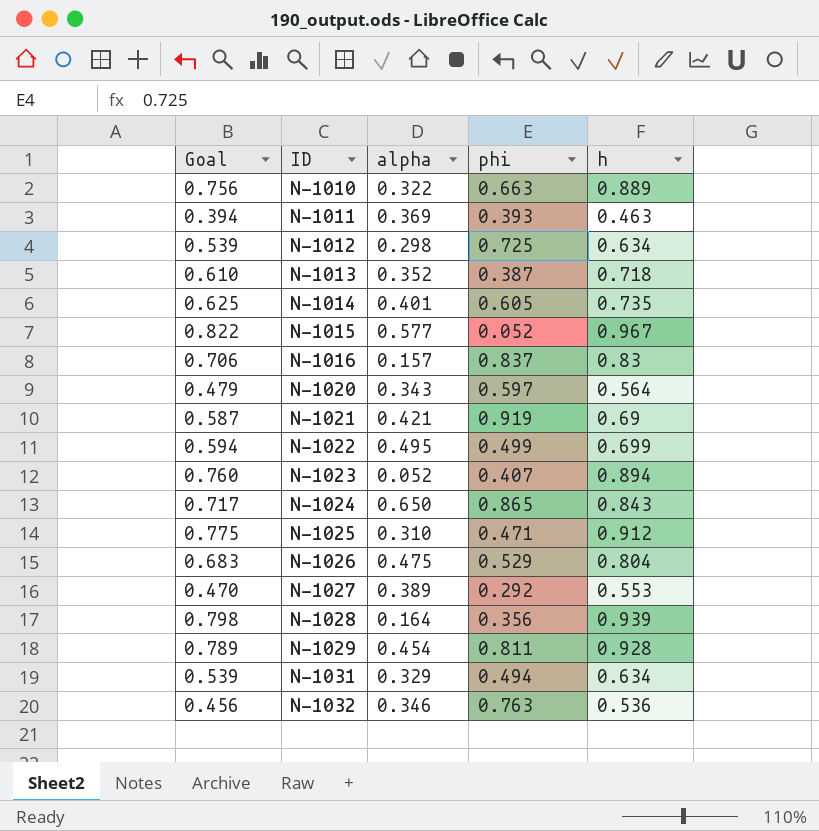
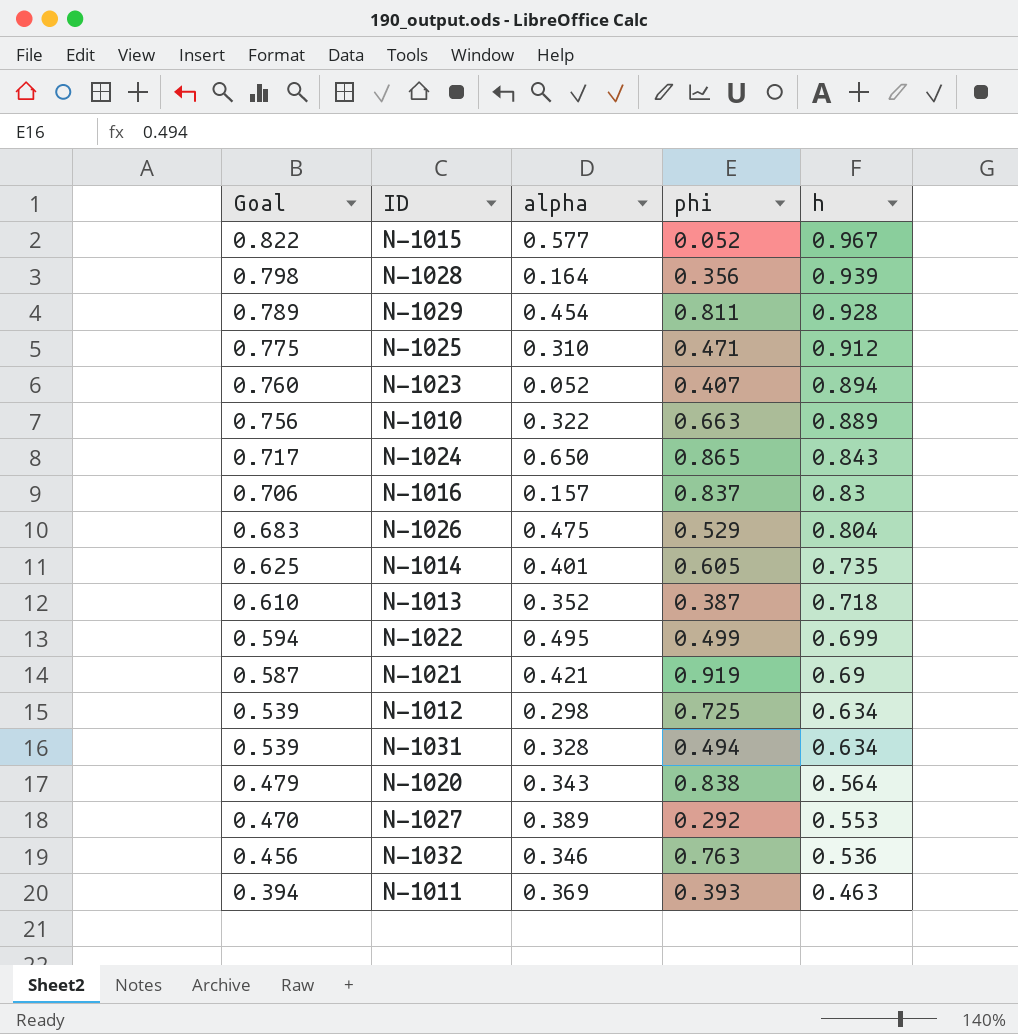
row order: ID ascending -> Goal descending
N-1031 | alpha: 0.329 -> 0.328
N-1020 | phi: 0.597 -> 0.838

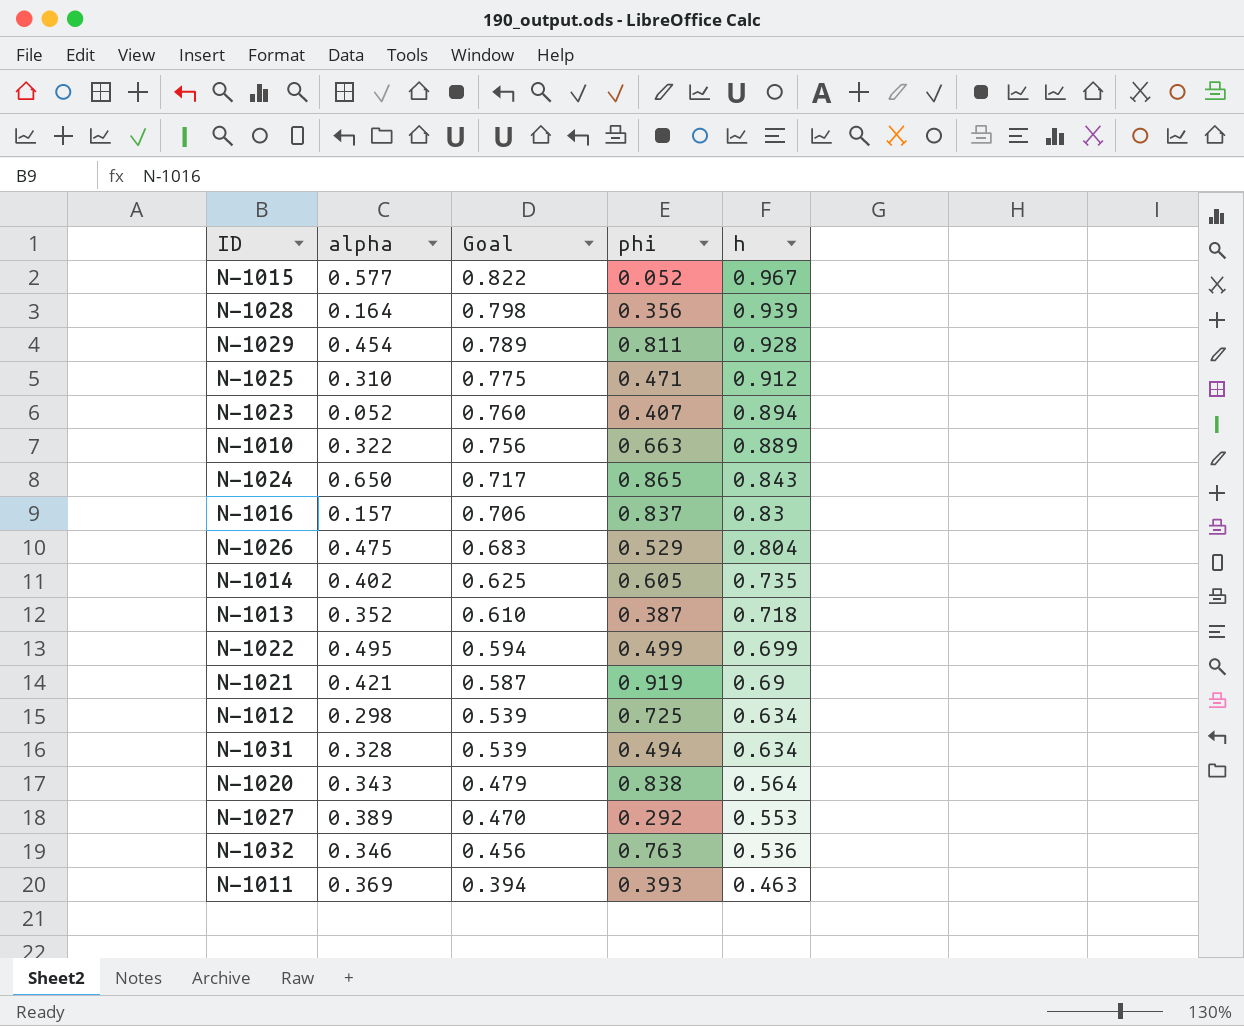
column Goal | position: 1 -> 3
N-1014 | alpha: 0.401 -> 0.402

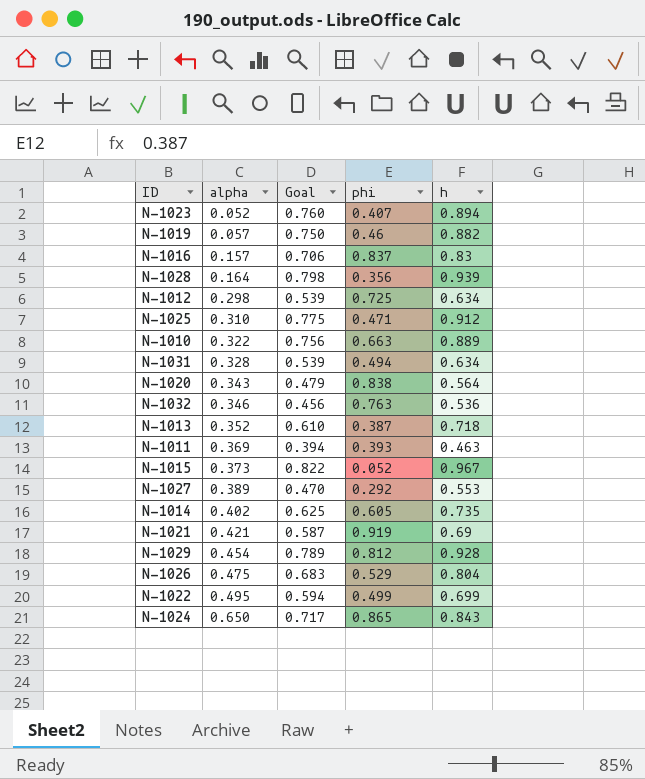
row order: Goal descending -> alpha ascending
row N-1019: none -> 0.057 | 0.750 | 0.46 | 0.882
N-1015 | alpha: 0.577 -> 0.373
N-1029 | phi: 0.811 -> 0.812

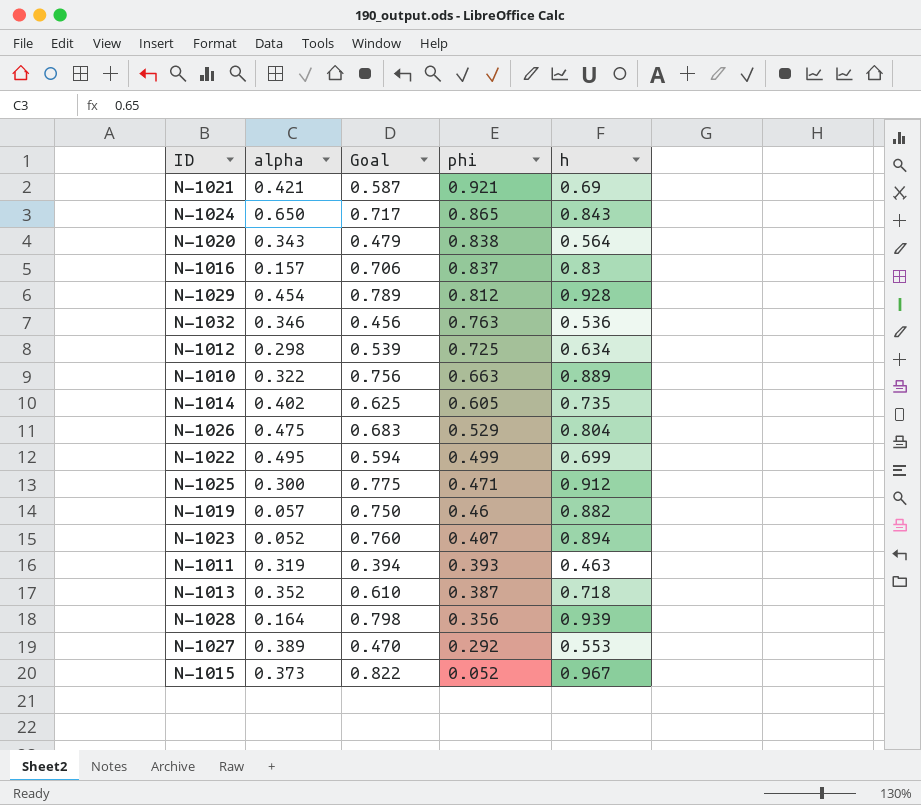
row order: alpha ascending -> phi descending
row N-1031: 0.328 | 0.539 | 0.494 | 0.634 -> none
N-1021 | phi: 0.919 -> 0.921
N-1025 | alpha: 0.310 -> 0.300
N-1011 | alpha: 0.369 -> 0.319

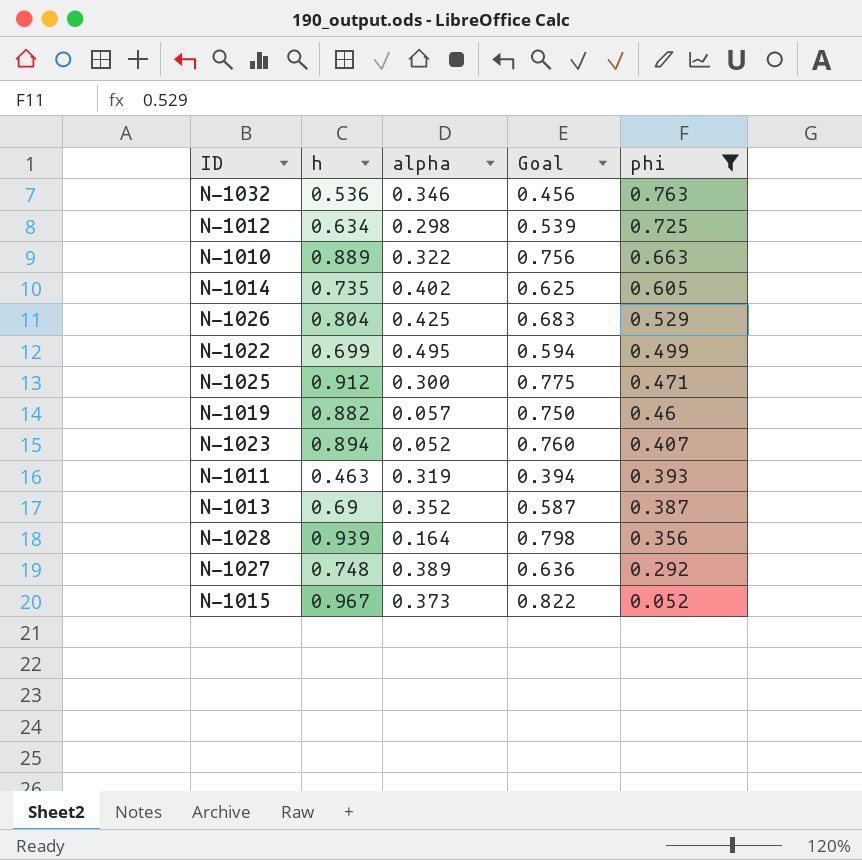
filter: none -> phi <= 0.763
column h | position: 5 -> 2
N-1026 | alpha: 0.475 -> 0.425
N-1013 | h: 0.718 -> 0.69
N-1013 | Goal: 0.610 -> 0.587
N-1027 | h: 0.553 -> 0.748
N-1027 | Goal: 0.470 -> 0.636

